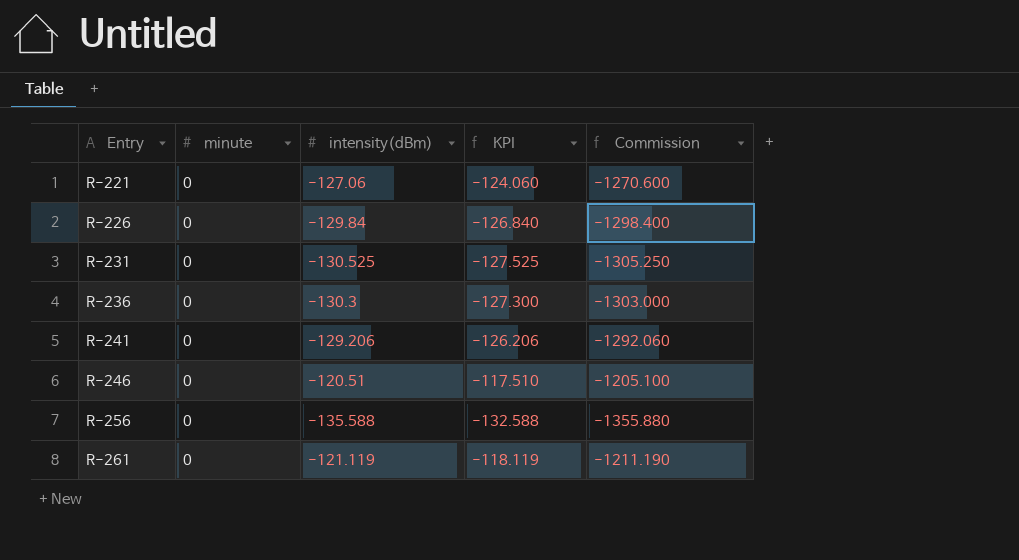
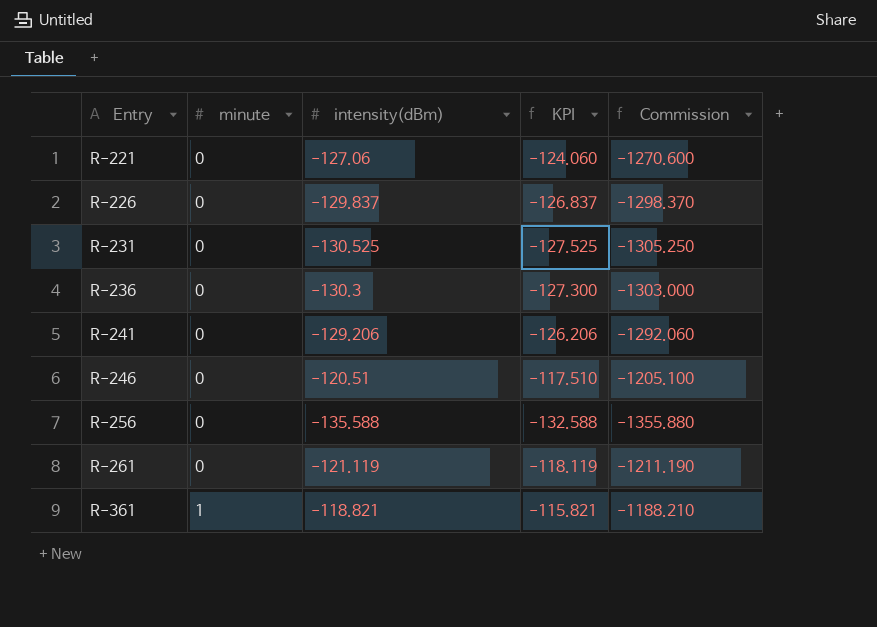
R-226 | intensity(dBm): -129.84 -> -129.837
R-226 | KPI: -126.840 -> -126.837
R-226 | Commission: -1298.400 -> -1298.370
row R-361: none -> 1 | -118.821 | -115.821 | -1188.210

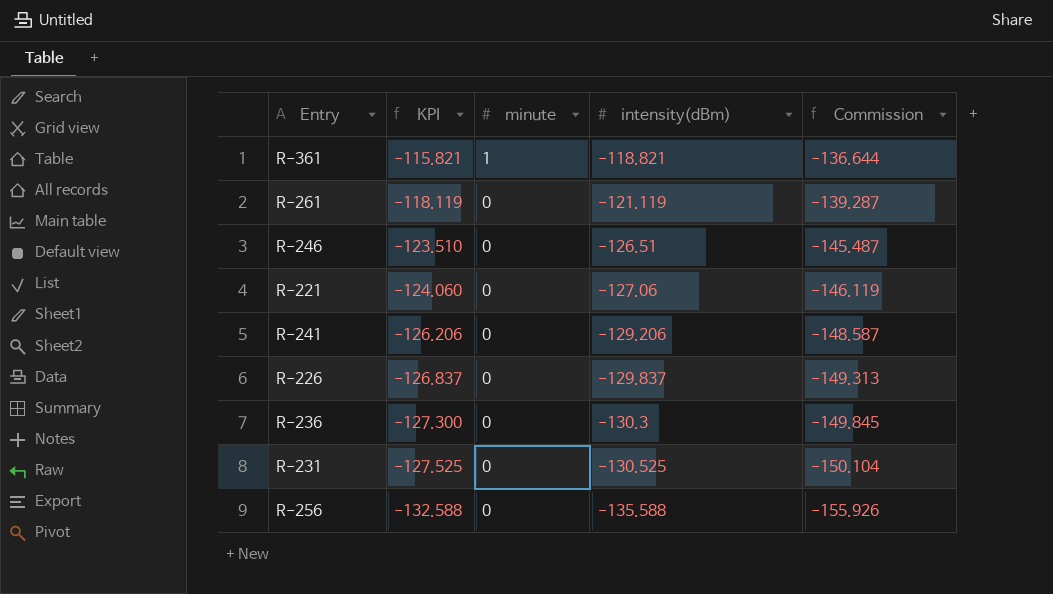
row order: Entry ascending -> KPI descending
column KPI | position: 4 -> 2
column Commission | formula: [intensity(dBm)] * 10 -> [intensity(dBm)] * 1.15
R-246 | KPI: -117.510 -> -123.510
R-246 | intensity(dBm): -120.51 -> -126.51

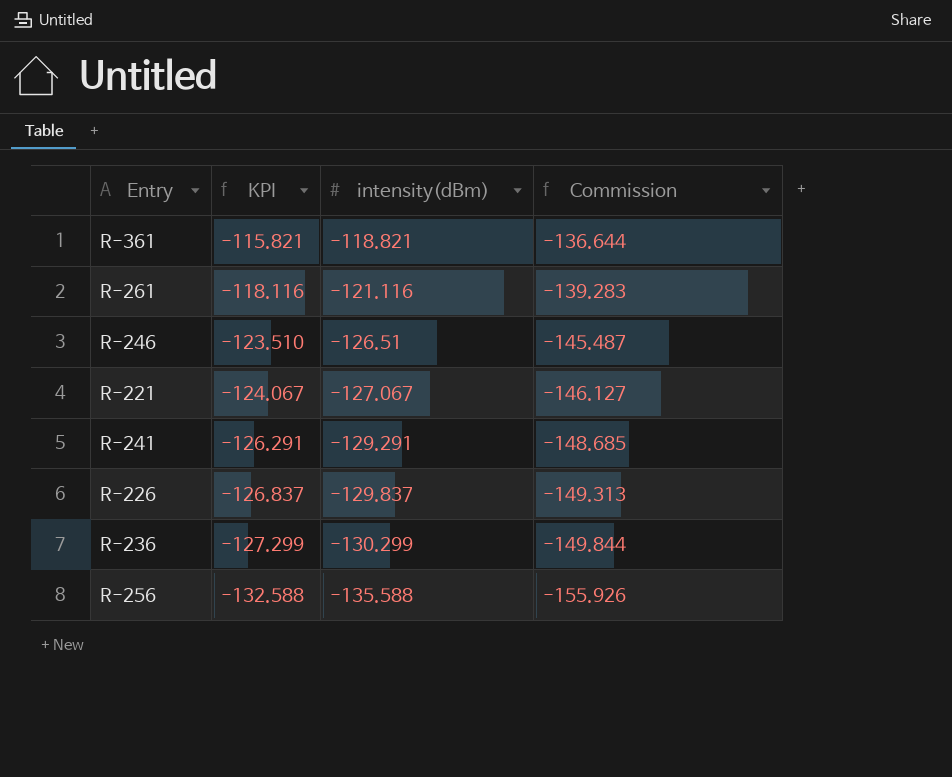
column minute | position: 3 -> none
row R-231: -127.525 | 0 | -130.525 | -150.104 -> none
R-261 | KPI: -118.119 -> -118.116
R-261 | intensity(dBm): -121.119 -> -121.116
R-261 | Commission: -139.287 -> -139.283
R-221 | KPI: -124.060 -> -124.067
R-221 | intensity(dBm): -127.06 -> -127.067
R-221 | Commission: -146.119 -> -146.127
R-241 | KPI: -126.206 -> -126.291
R-241 | intensity(dBm): -129.206 -> -129.291
R-241 | Commission: -148.587 -> -148.685
R-236 | KPI: -127.300 -> -127.299
R-236 | intensity(dBm): -130.3 -> -130.299
R-236 | Commission: -149.845 -> -149.844

